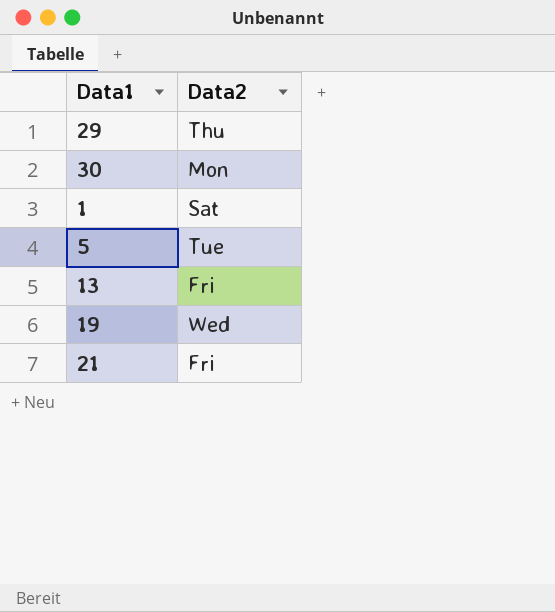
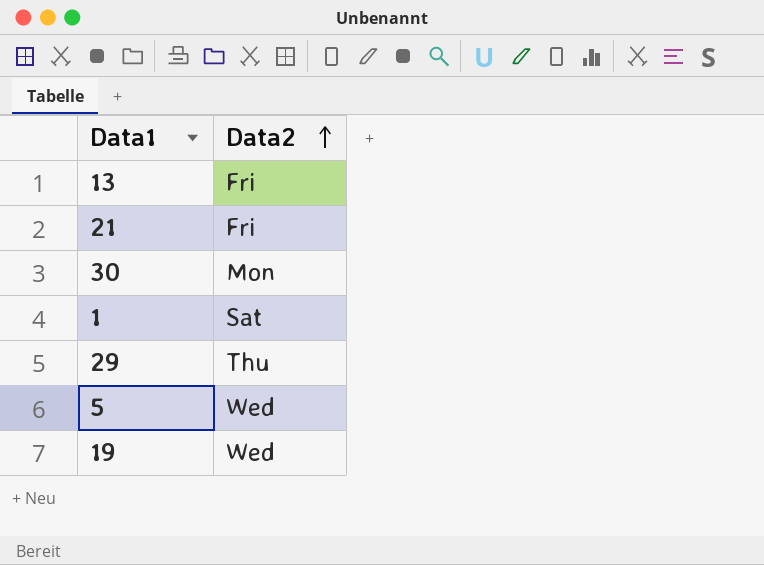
row order: none -> Data2 ascending
5 | Data2: Tue -> Wed

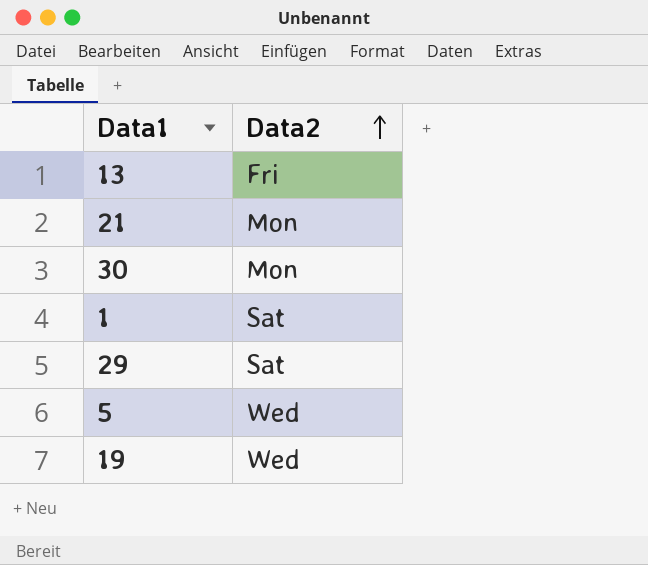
21 | Data2: Fri -> Mon
29 | Data2: Thu -> Sat

